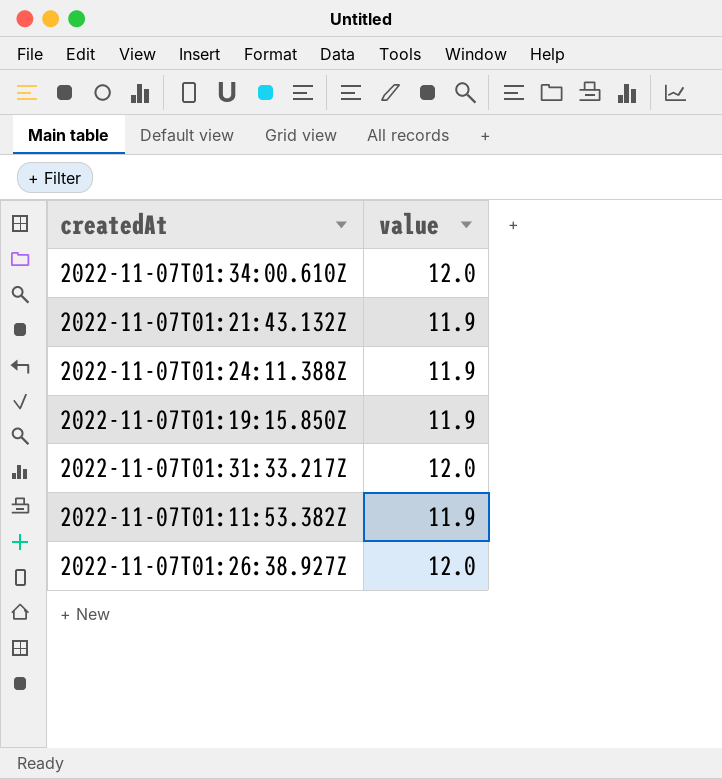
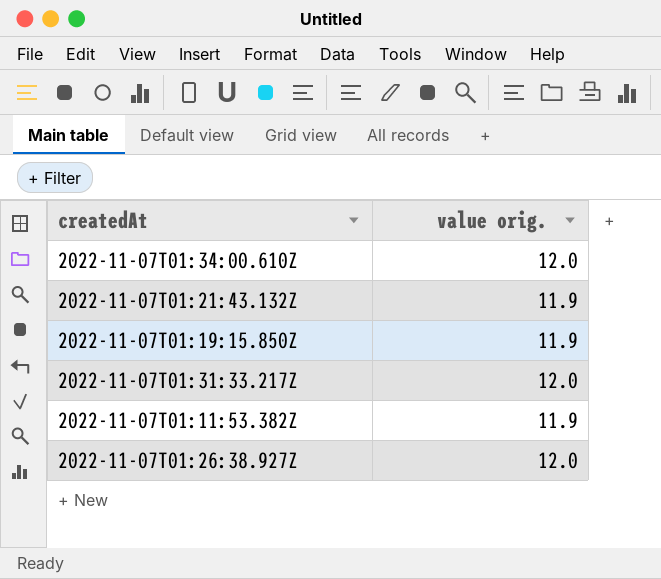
column name: value -> value orig.
row 2022-11-07T01:24:11.388Z: 11.9 -> none

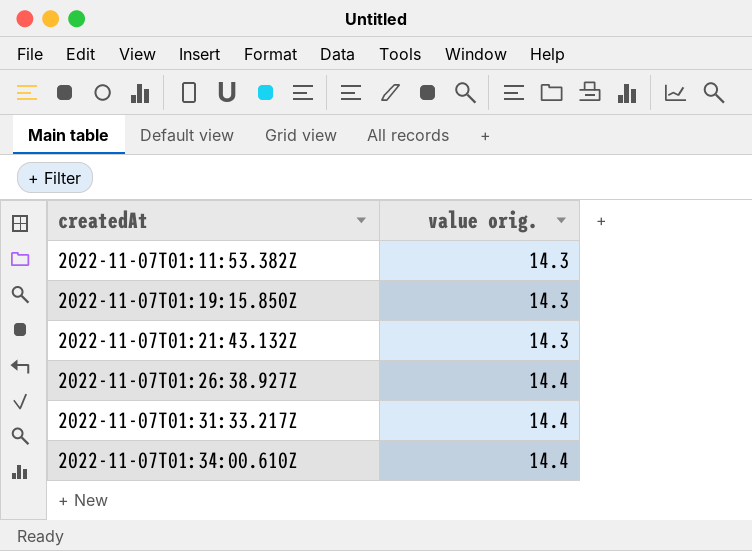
row order: none -> createdAt ascending
2022-11-07T01:11:53.382Z | value orig.: 11.9 -> 14.3
2022-11-07T01:19:15.850Z | value orig.: 11.9 -> 14.3
2022-11-07T01:21:43.132Z | value orig.: 11.9 -> 14.3
2022-11-07T01:26:38.927Z | value orig.: 12.0 -> 14.4
2022-11-07T01:31:33.217Z | value orig.: 12.0 -> 14.4
2022-11-07T01:34:00.610Z | value orig.: 12.0 -> 14.4

